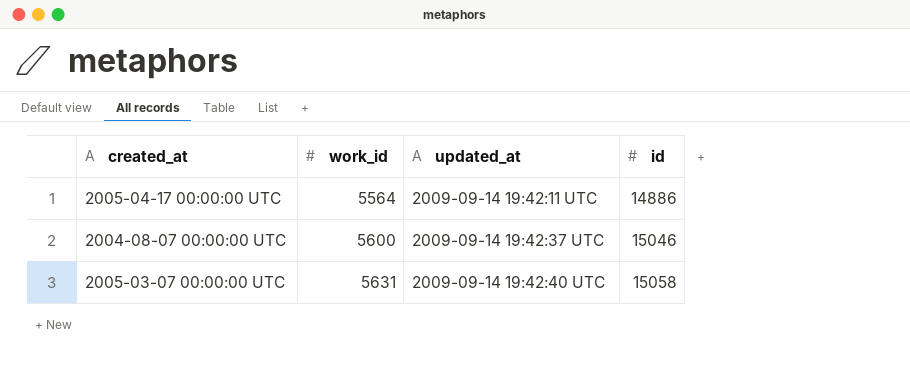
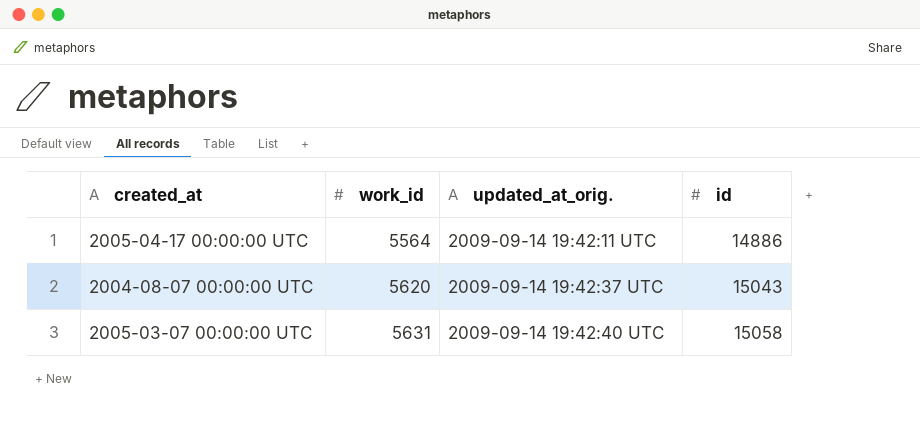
column name: updated_at -> updated_at_orig.
2004-08-07 00:00:00 UTC | work_id: 5600 -> 5620
2004-08-07 00:00:00 UTC | id: 15046 -> 15043

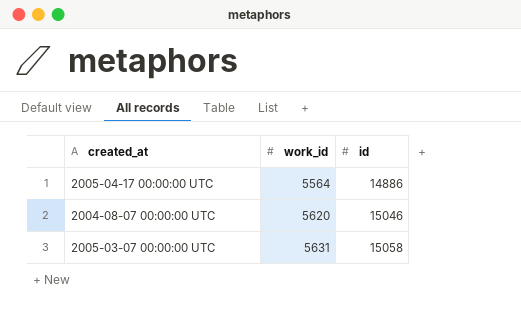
column updated_at_orig. | position: 3 -> none
2004-08-07 00:00:00 UTC | id: 15043 -> 15046

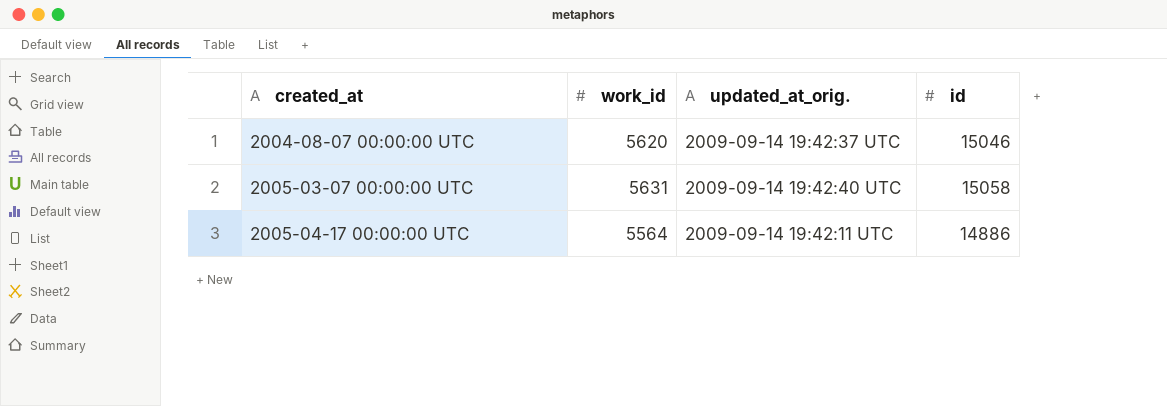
row order: work_id ascending -> created_at ascending
column updated_at_orig. | position: none -> 3

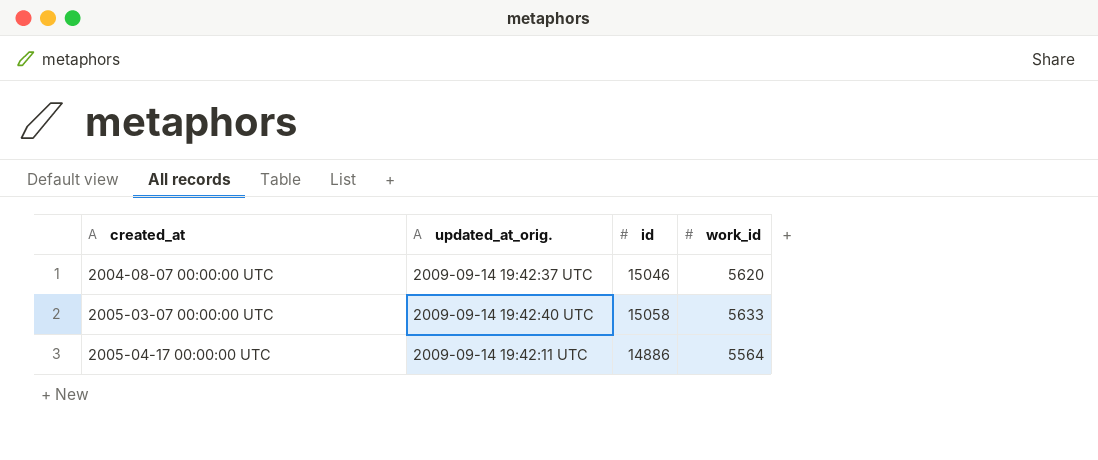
column work_id | position: 2 -> 4
2005-03-07 00:00:00 UTC | work_id: 5631 -> 5633

